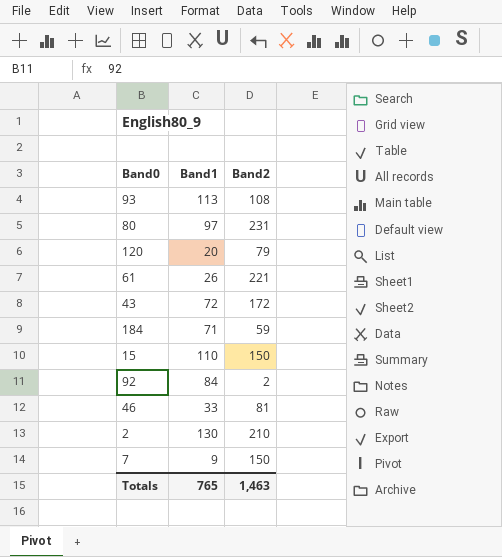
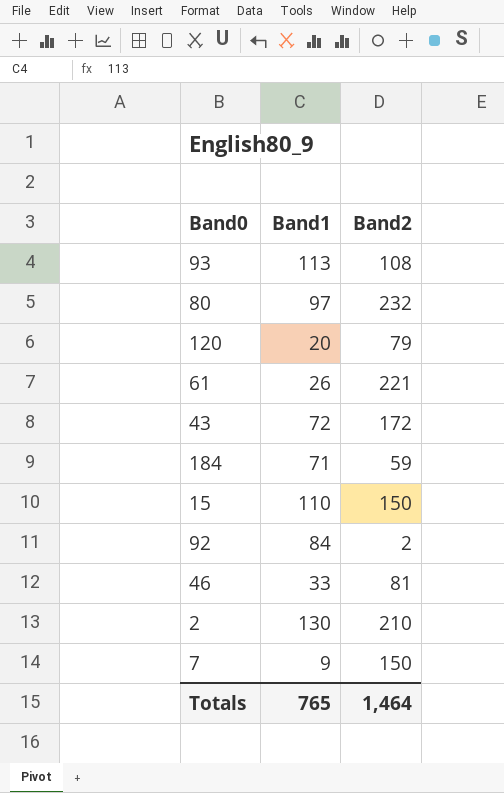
80 | Band2: 231 -> 232
Totals | Band2: 1,463 -> 1,464

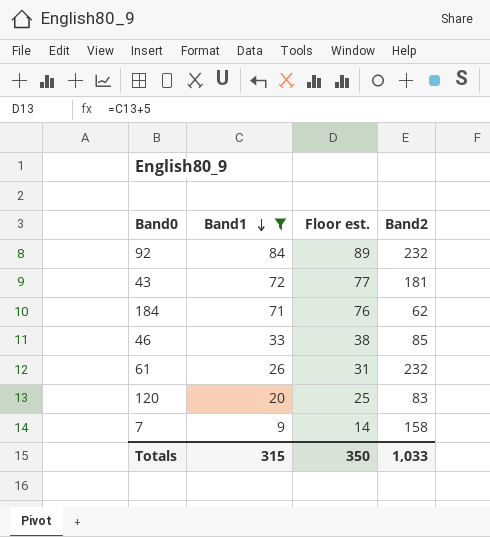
filter: none -> Band1 <= 84
row order: none -> Band1 descending
column Floor est. | formula: none -> [Band1] + 5
92 | Band2: 2 -> 232
43 | Band2: 172 -> 181
184 | Band2: 59 -> 62
46 | Band2: 81 -> 85
61 | Band2: 221 -> 232
120 | Band2: 79 -> 83
7 | Band2: 150 -> 158
Totals | Band1: 765 -> 315
Totals | Band2: 1,464 -> 1,033

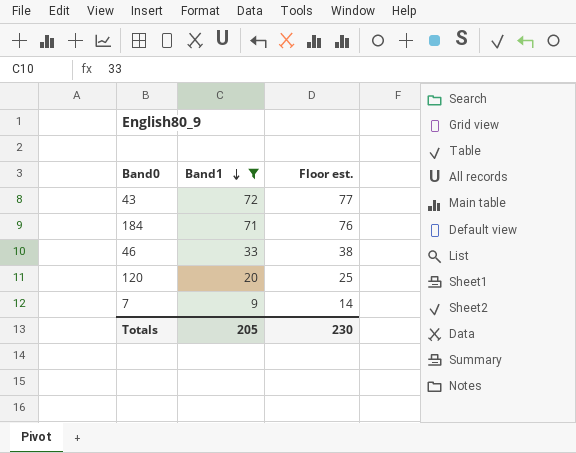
column Band2 | position: 4 -> none
row 92: 84 | 89 | 232 -> none
row 61: 26 | 31 | 232 -> none
Totals | Band1: 315 -> 205
Totals | Floor est.: 350 -> 230

